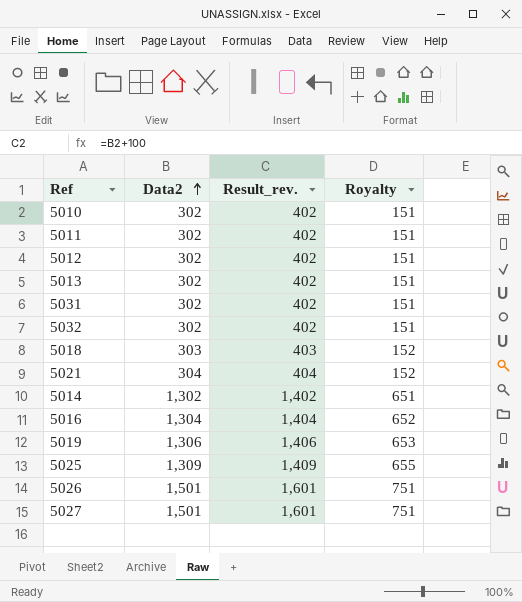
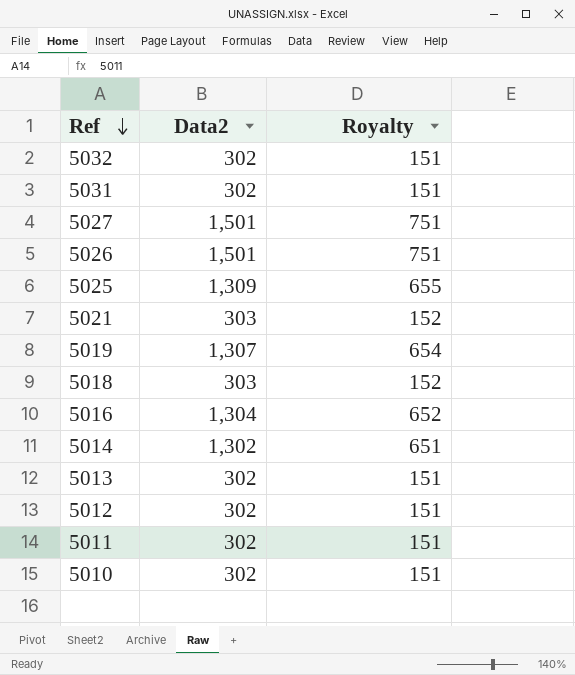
row order: Data2 ascending -> Ref descending
column Result_rev. | formula: [Data2] + 100 -> none
5021 | Data2: 304 -> 303
5019 | Data2: 1,306 -> 1,307
5019 | Royalty: 653 -> 654

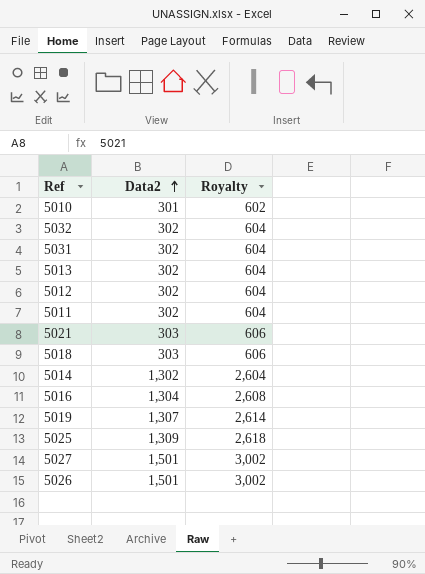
row order: Ref descending -> Data2 ascending
column Royalty | formula: [Data2] * 0.5 -> [Data2] * 2
5010 | Data2: 302 -> 301

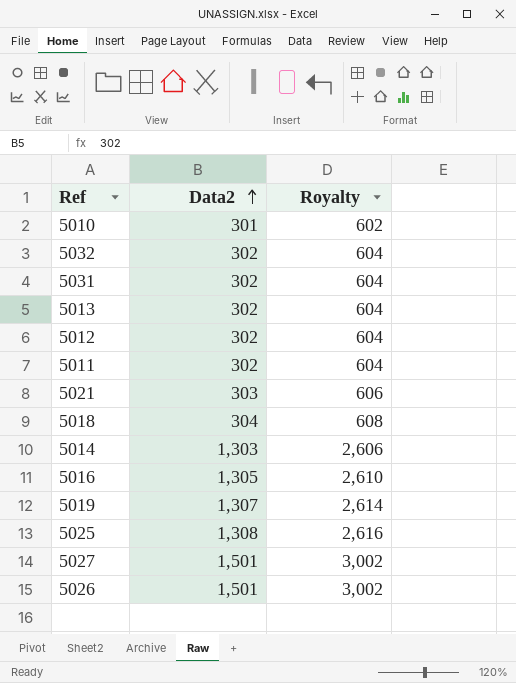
5018 | Data2: 303 -> 304
5018 | Royalty: 606 -> 608
5014 | Data2: 1,302 -> 1,303
5014 | Royalty: 2,604 -> 2,606
5016 | Data2: 1,304 -> 1,305
5016 | Royalty: 2,608 -> 2,610
5025 | Data2: 1,309 -> 1,308
5025 | Royalty: 2,618 -> 2,616

